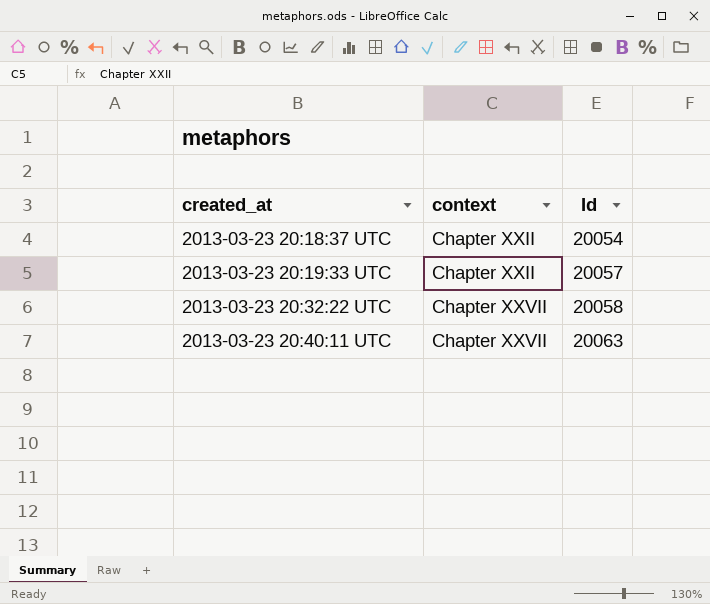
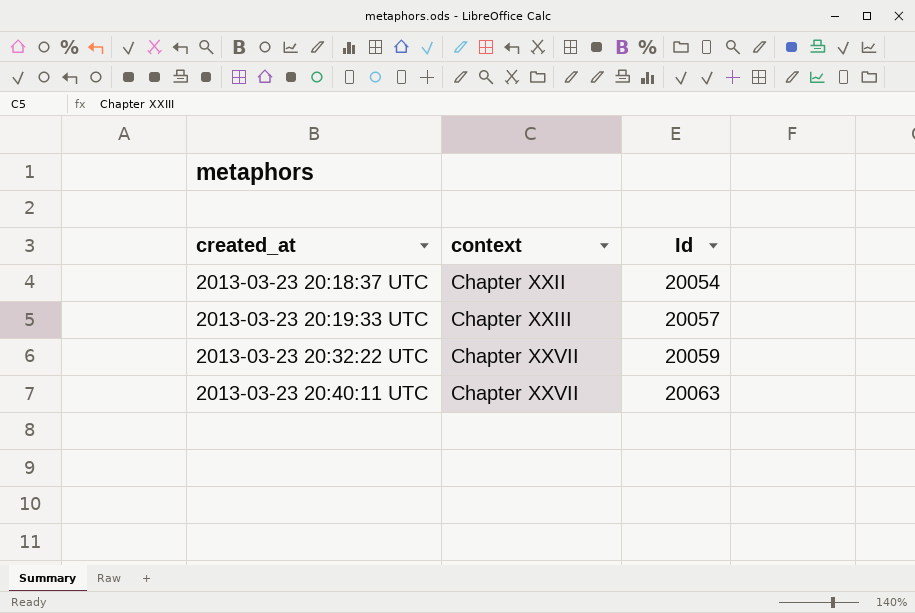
2013-03-23 20:19:33 UTC | context: Chapter XXII -> Chapter XXIII
2013-03-23 20:32:22 UTC | Id: 20058 -> 20059

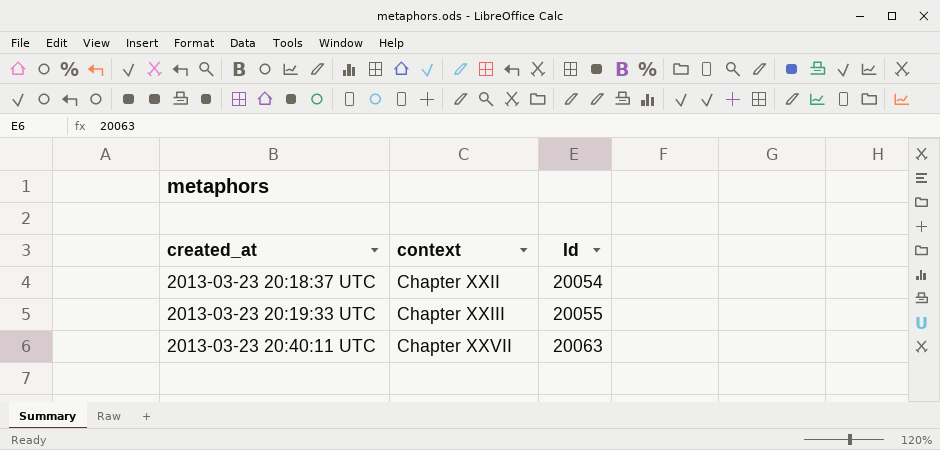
row 2013-03-23 20:32:22 UTC: Chapter XXVII | 20059 -> none
2013-03-23 20:19:33 UTC | Id: 20057 -> 20055

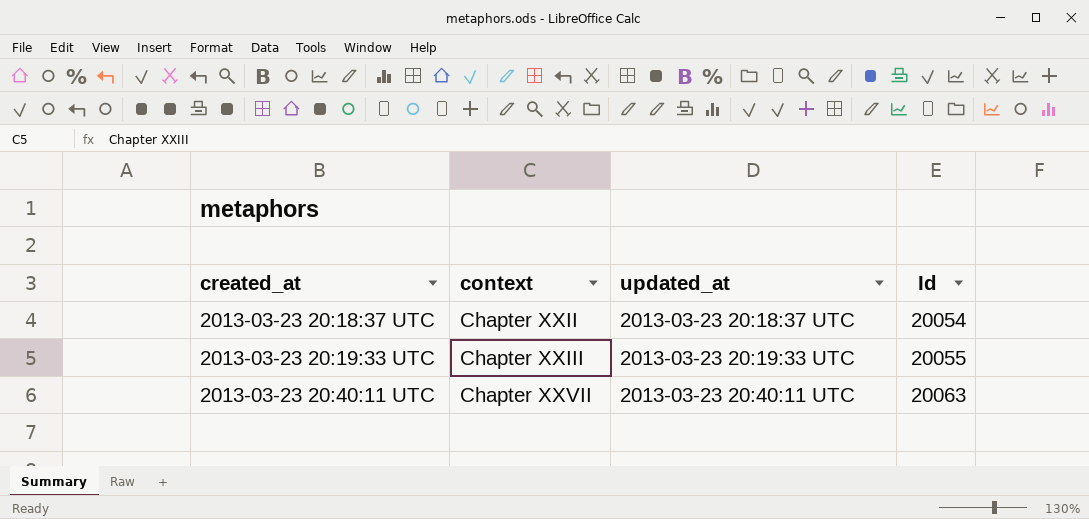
column updated_at | position: none -> 3

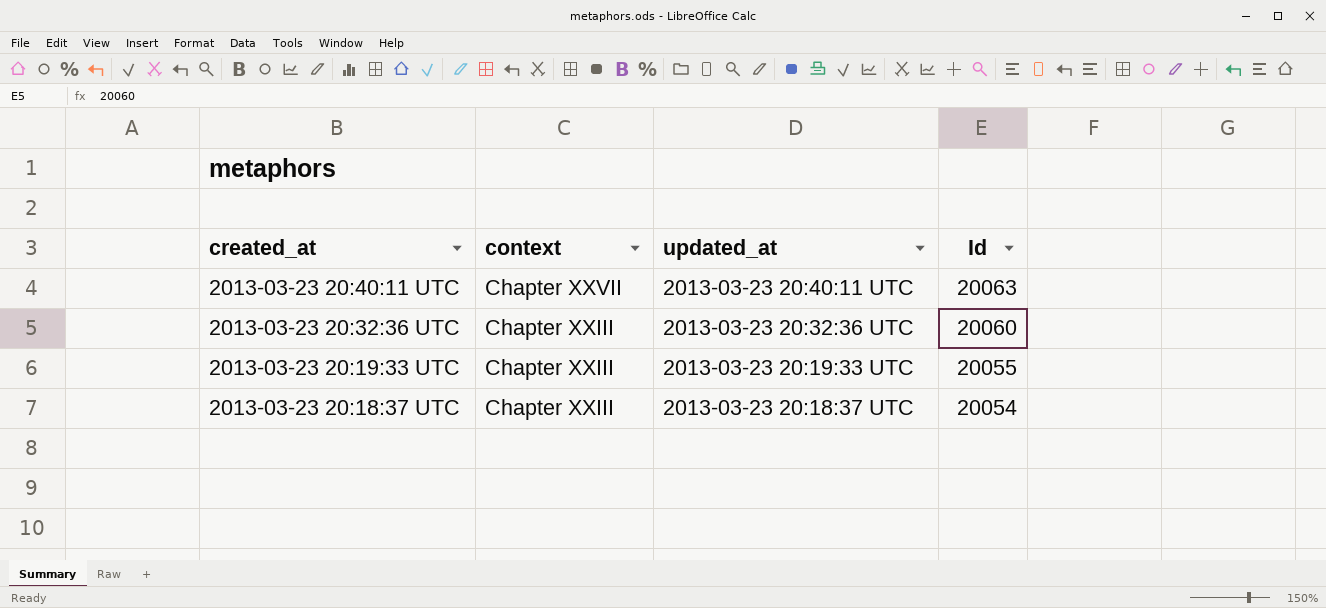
row order: created_at ascending -> created_at descending
row 2013-03-23 20:32:36 UTC: none -> Chapter XXIII | 2013-03-23 20:32:36 UTC | 20060
2013-03-23 20:18:37 UTC | context: Chapter XXII -> Chapter XXIII

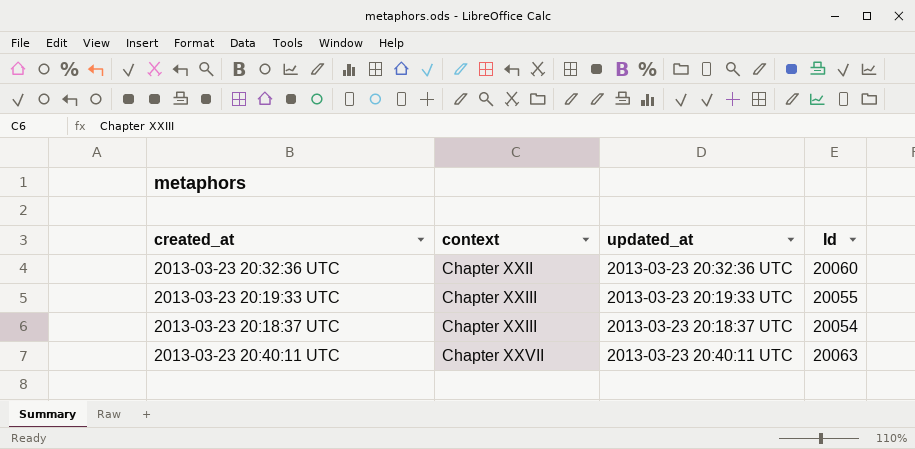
row order: created_at descending -> context ascending
2013-03-23 20:32:36 UTC | context: Chapter XXIII -> Chapter XXII

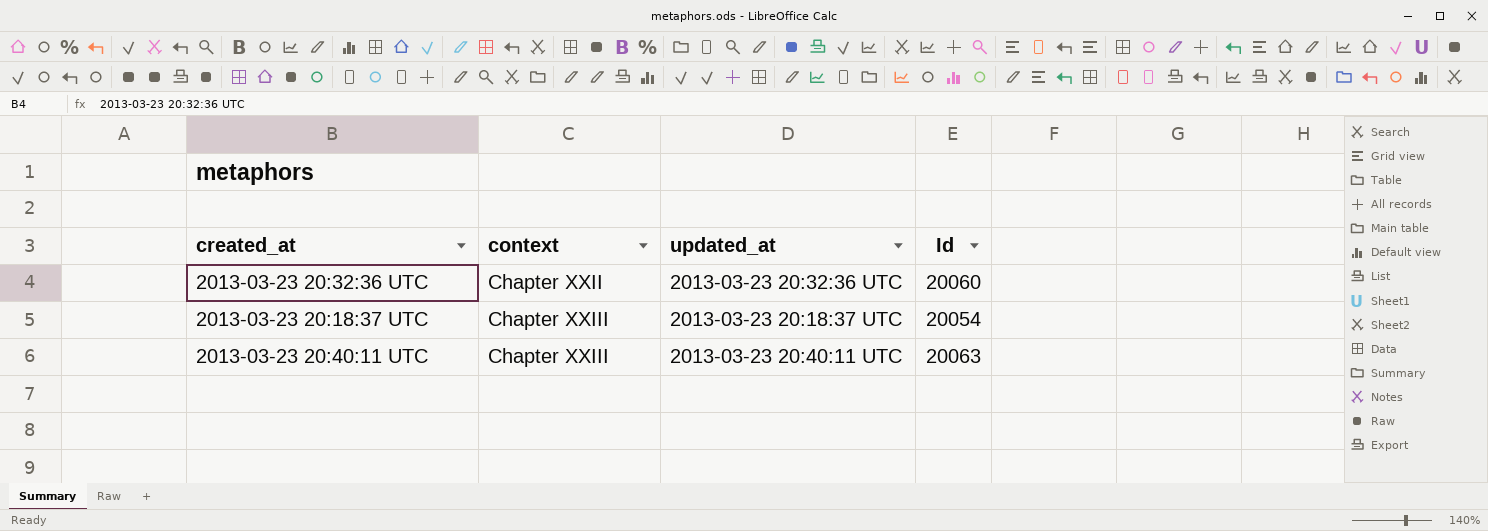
row 2013-03-23 20:19:33 UTC: Chapter XXIII | 2013-03-23 20:19:33 UTC | 20055 -> none
2013-03-23 20:40:11 UTC | context: Chapter XXVII -> Chapter XXIII

